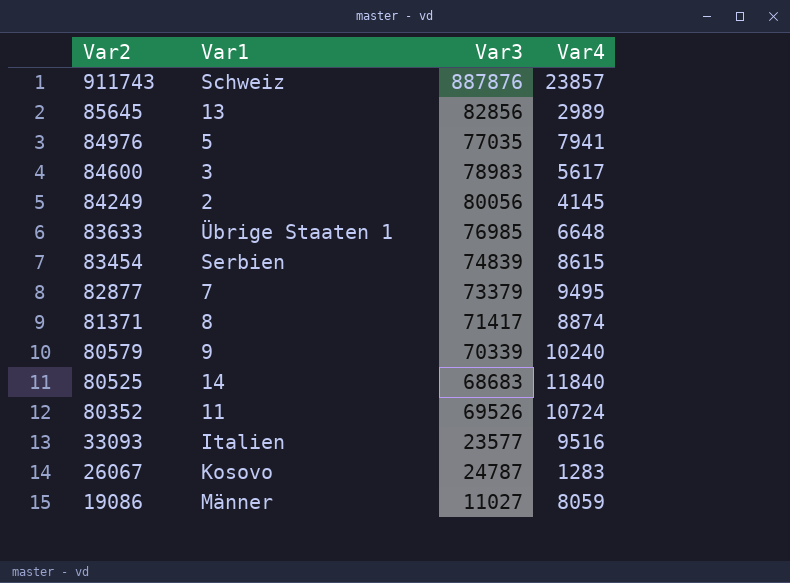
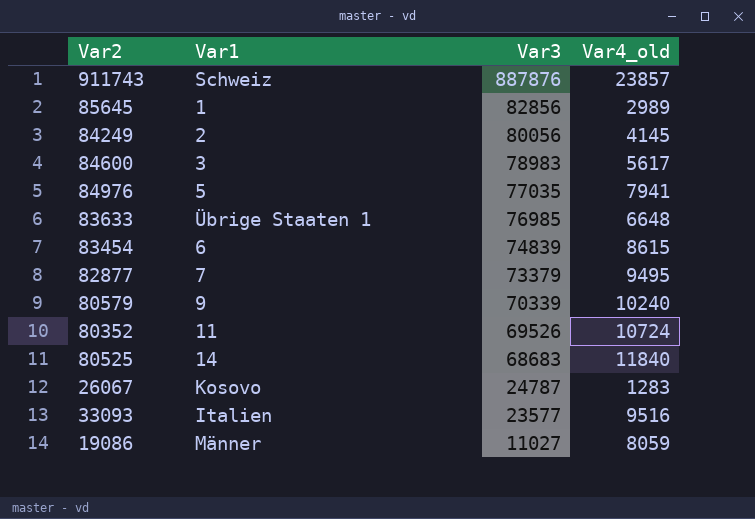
row order: Var2 descending -> Var3 descending
column name: Var4 -> Var4_old
row 81371: 8 | 71417 | 8874 -> none
85645 | Var1: 13 -> 1
83454 | Var1: Serbien -> 6

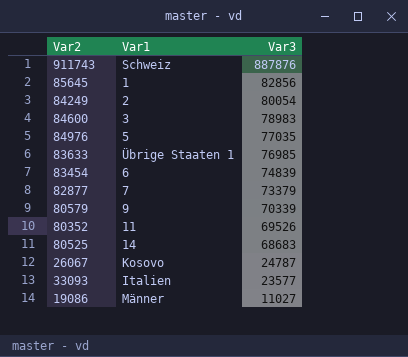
column Var4_old | position: 4 -> none
84249 | Var3: 80056 -> 80054

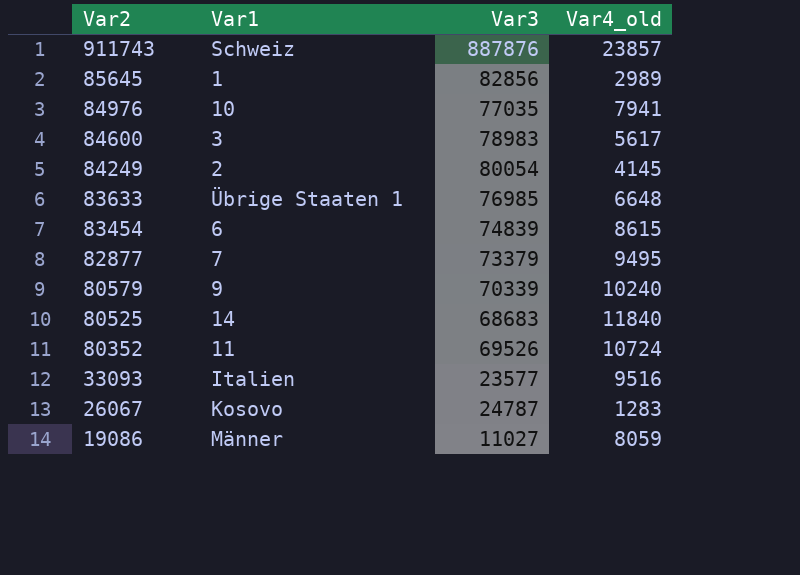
row order: Var3 descending -> Var2 descending
column Var4_old | position: none -> 4
84976 | Var1: 5 -> 10

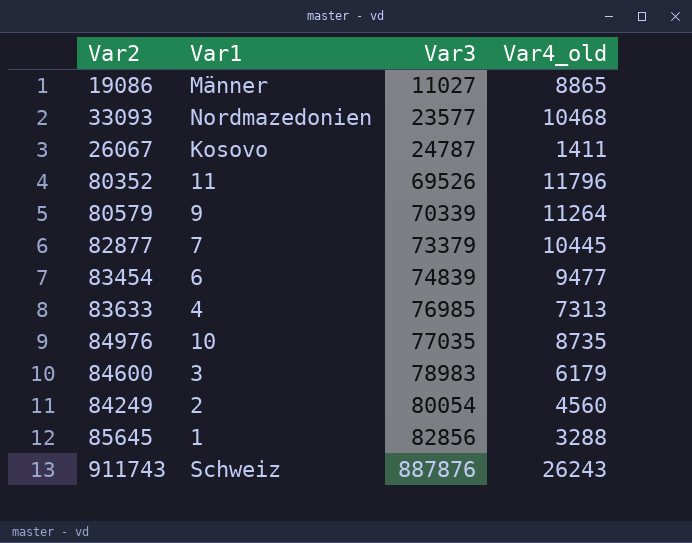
row order: Var2 descending -> Var3 ascending
row 80525: 14 | 68683 | 11840 -> none
19086 | Var4_old: 8059 -> 8865
33093 | Var1: Italien -> Nordmazedonien
33093 | Var4_old: 9516 -> 10468
26067 | Var4_old: 1283 -> 1411
80352 | Var4_old: 10724 -> 11796
80579 | Var4_old: 10240 -> 11264
82877 | Var4_old: 9495 -> 10445
83454 | Var4_old: 8615 -> 9477
83633 | Var1: Übrige Staaten 1 -> 4
83633 | Var4_old: 6648 -> 7313
84976 | Var4_old: 7941 -> 8735
84600 | Var4_old: 5617 -> 6179
84249 | Var4_old: 4145 -> 4560
85645 | Var4_old: 2989 -> 3288
911743 | Var4_old: 23857 -> 26243

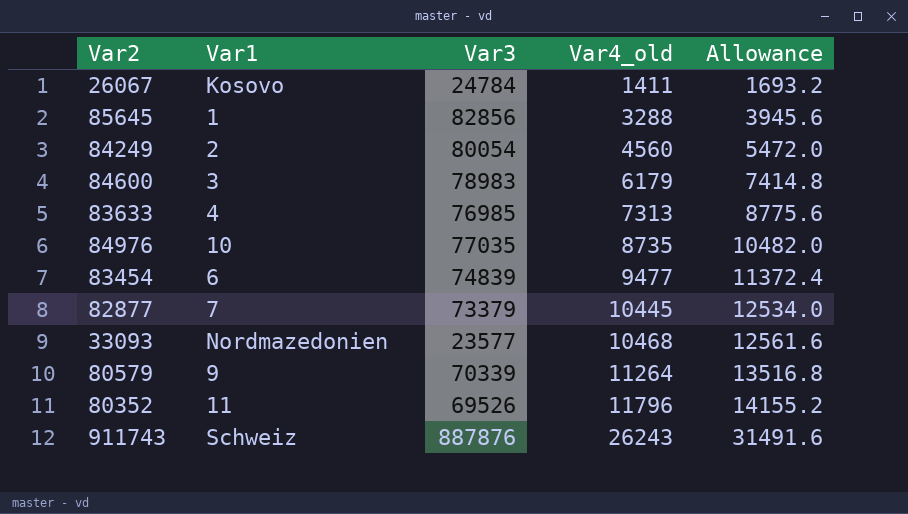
row order: Var3 ascending -> Var4_old ascending
column Allowance | formula: none -> [Var4_old] * 1.2
row 19086: Männer | 11027 | 8865 -> none
26067 | Var3: 24787 -> 24784

